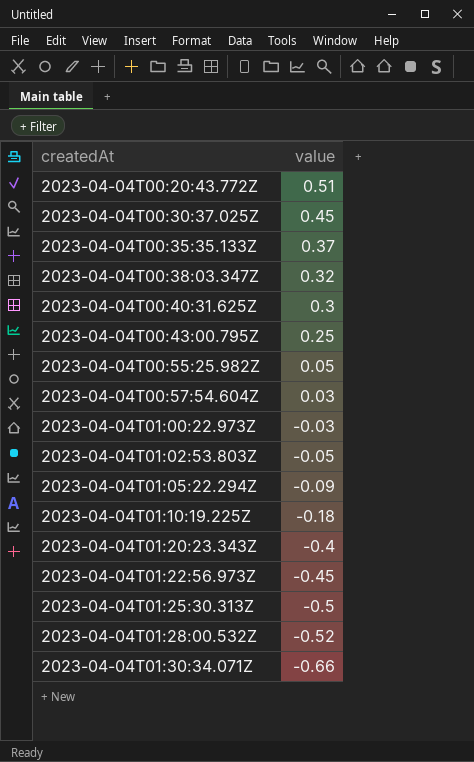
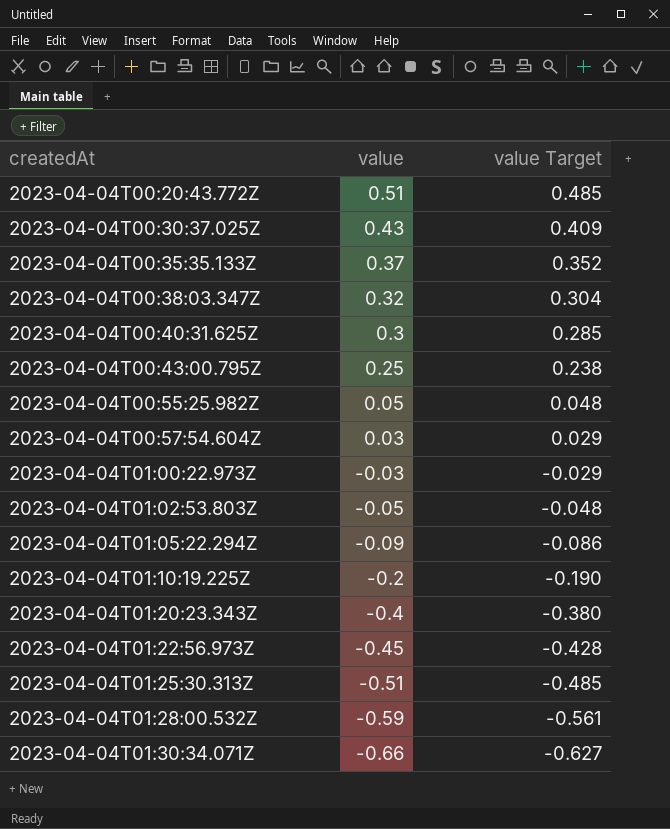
column value Target | formula: none -> [value] * 0.95
2023-04-04T00:30:37.025Z | value: 0.45 -> 0.43
2023-04-04T01:10:19.225Z | value: -0.18 -> -0.2
2023-04-04T01:25:30.313Z | value: -0.5 -> -0.51
2023-04-04T01:28:00.532Z | value: -0.52 -> -0.59

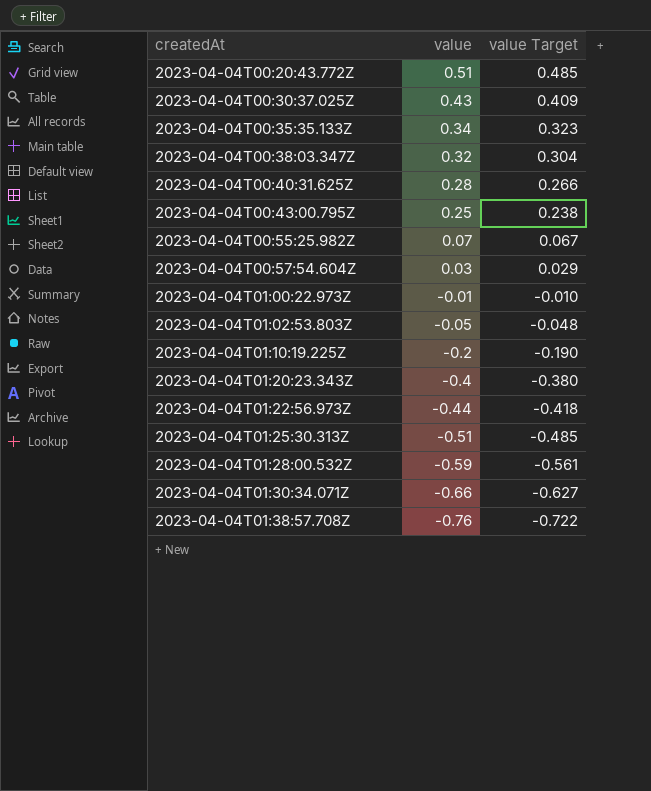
row 2023-04-04T01:05:22.294Z: -0.09 | -0.086 -> none
2023-04-04T00:35:35.133Z | value: 0.37 -> 0.34
2023-04-04T00:35:35.133Z | value Target: 0.352 -> 0.323
2023-04-04T00:40:31.625Z | value: 0.3 -> 0.28
2023-04-04T00:40:31.625Z | value Target: 0.285 -> 0.266
2023-04-04T00:55:25.982Z | value: 0.05 -> 0.07
2023-04-04T00:55:25.982Z | value Target: 0.048 -> 0.067
2023-04-04T01:00:22.973Z | value: -0.03 -> -0.01
2023-04-04T01:00:22.973Z | value Target: -0.029 -> -0.010
2023-04-04T01:22:56.973Z | value: -0.45 -> -0.44
2023-04-04T01:22:56.973Z | value Target: -0.428 -> -0.418
row 2023-04-04T01:38:57.708Z: none -> -0.76 | -0.722

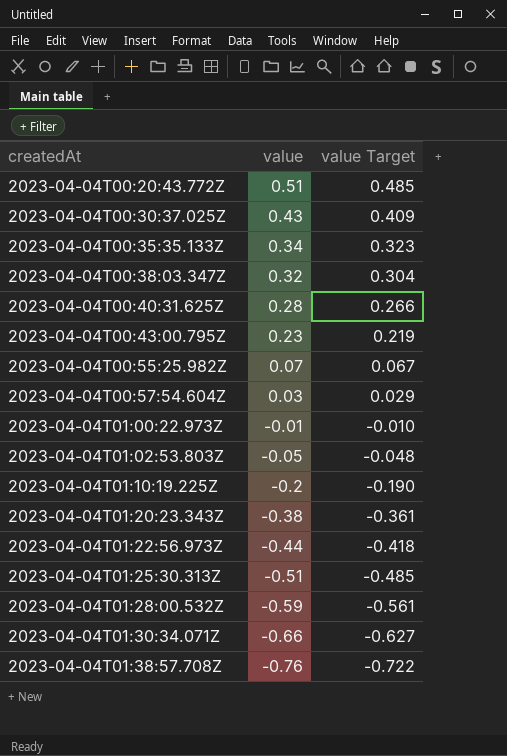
2023-04-04T00:43:00.795Z | value: 0.25 -> 0.23
2023-04-04T00:43:00.795Z | value Target: 0.238 -> 0.219
2023-04-04T01:20:23.343Z | value: -0.4 -> -0.38
2023-04-04T01:20:23.343Z | value Target: -0.380 -> -0.361

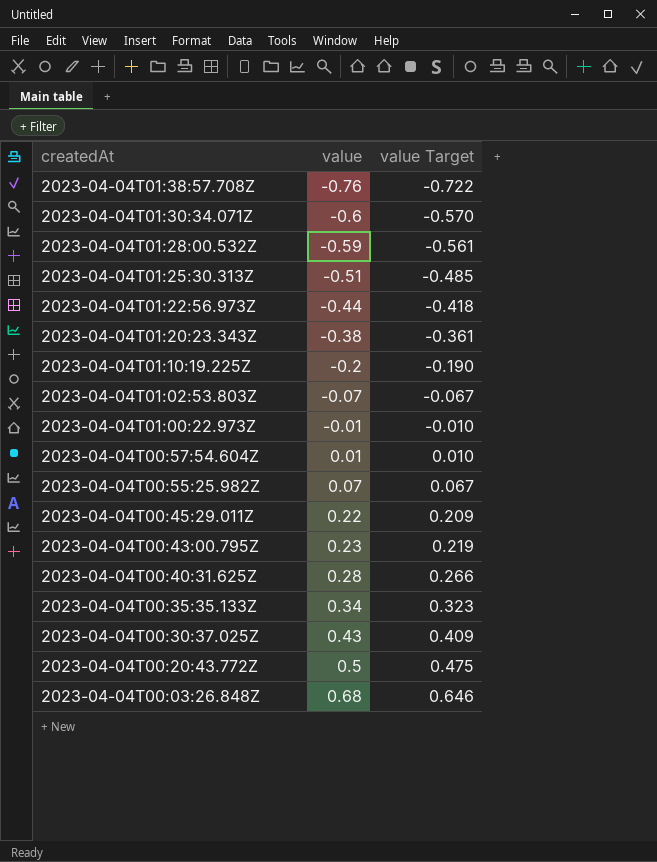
row order: createdAt ascending -> createdAt descending
row 2023-04-04T00:38:03.347Z: 0.32 | 0.304 -> none
2023-04-04T01:30:34.071Z | value: -0.66 -> -0.6
2023-04-04T01:30:34.071Z | value Target: -0.627 -> -0.570
2023-04-04T01:02:53.803Z | value: -0.05 -> -0.07
2023-04-04T01:02:53.803Z | value Target: -0.048 -> -0.067
2023-04-04T00:57:54.604Z | value: 0.03 -> 0.01
2023-04-04T00:57:54.604Z | value Target: 0.029 -> 0.010
row 2023-04-04T00:45:29.011Z: none -> 0.22 | 0.209
2023-04-04T00:20:43.772Z | value: 0.51 -> 0.5
2023-04-04T00:20:43.772Z | value Target: 0.485 -> 0.475
row 2023-04-04T00:03:26.848Z: none -> 0.68 | 0.646

